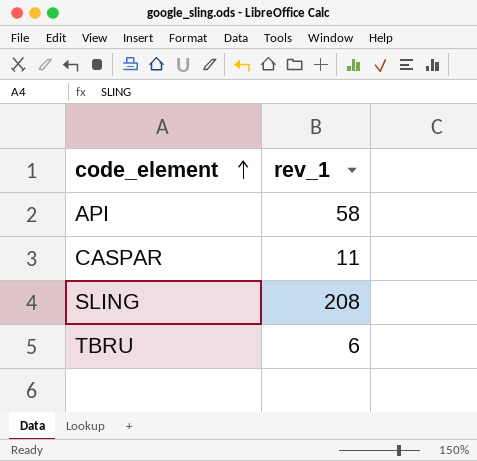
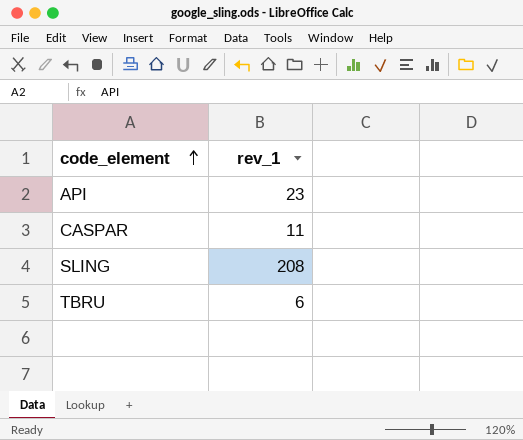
API | rev_1: 58 -> 23

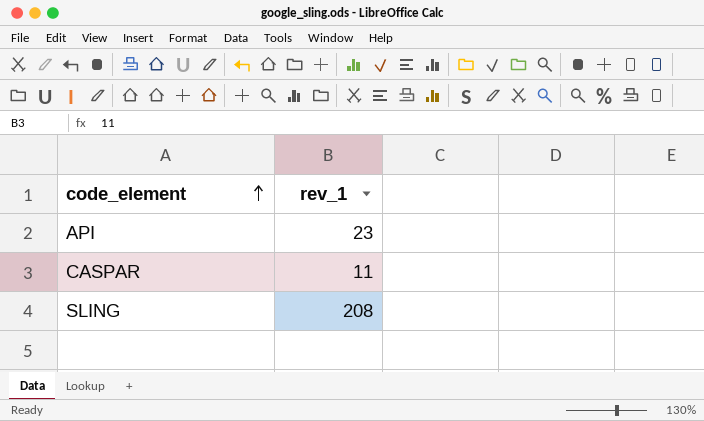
row TBRU: 6 -> none

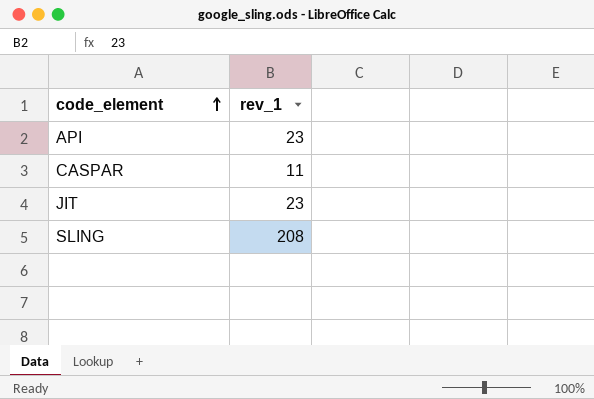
row JIT: none -> 23

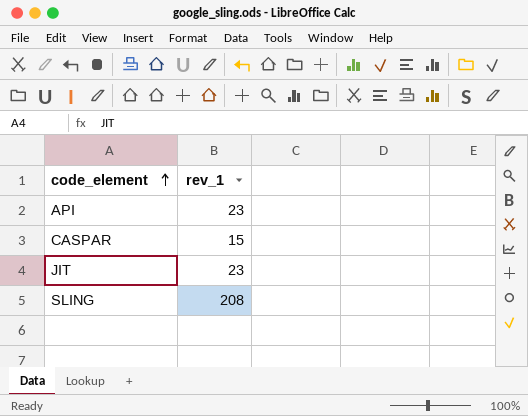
CASPAR | rev_1: 11 -> 15

